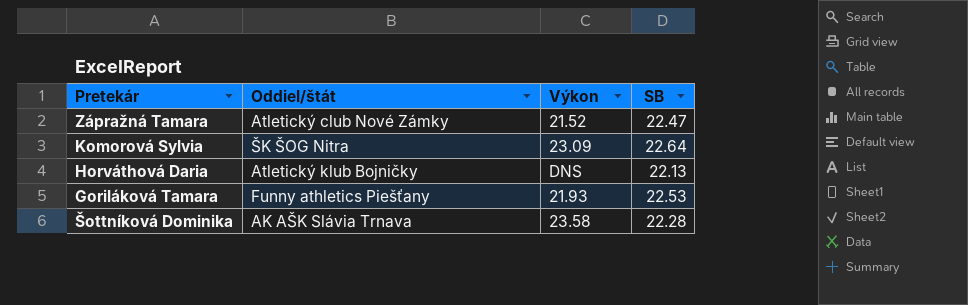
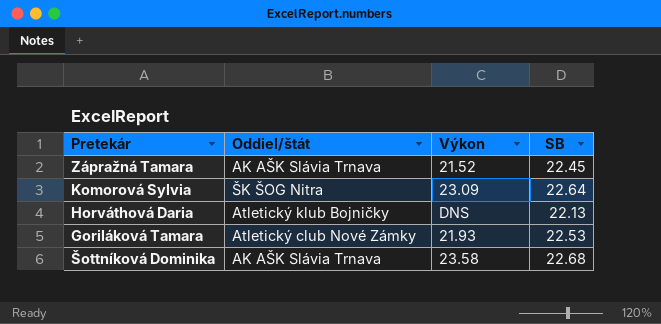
Zápražná Tamara | Oddiel/štát: Atletický club Nové Zámky -> AK AŠK Slávia Trnava
Zápražná Tamara | SB: 22.47 -> 22.45
Goriláková Tamara | Oddiel/štát: Funny athletics Piešťany -> Atletický club Nové Zámky
Šottníková Dominika | SB: 22.28 -> 22.68

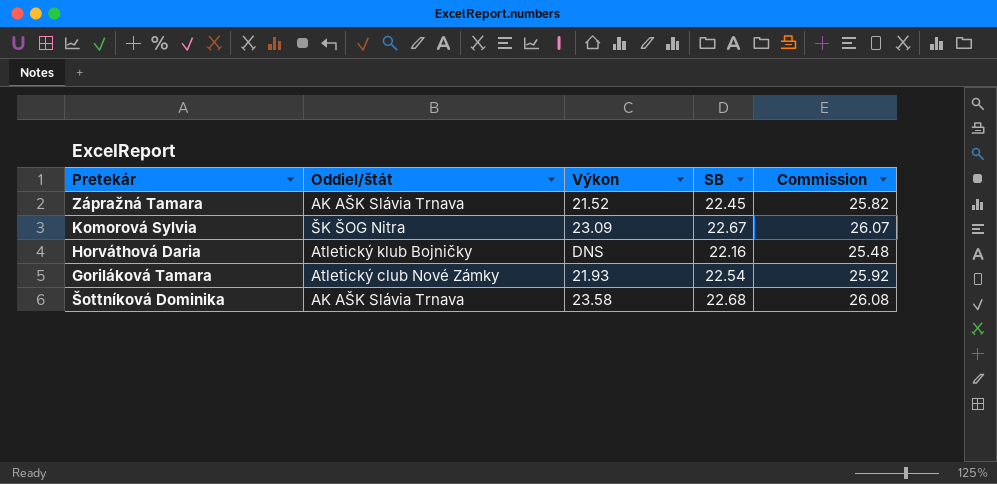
column Commission | formula: none -> [SB] * 1.15
Komorová Sylvia | SB: 22.64 -> 22.67
Horváthová Daria | SB: 22.13 -> 22.16
Goriláková Tamara | SB: 22.53 -> 22.54

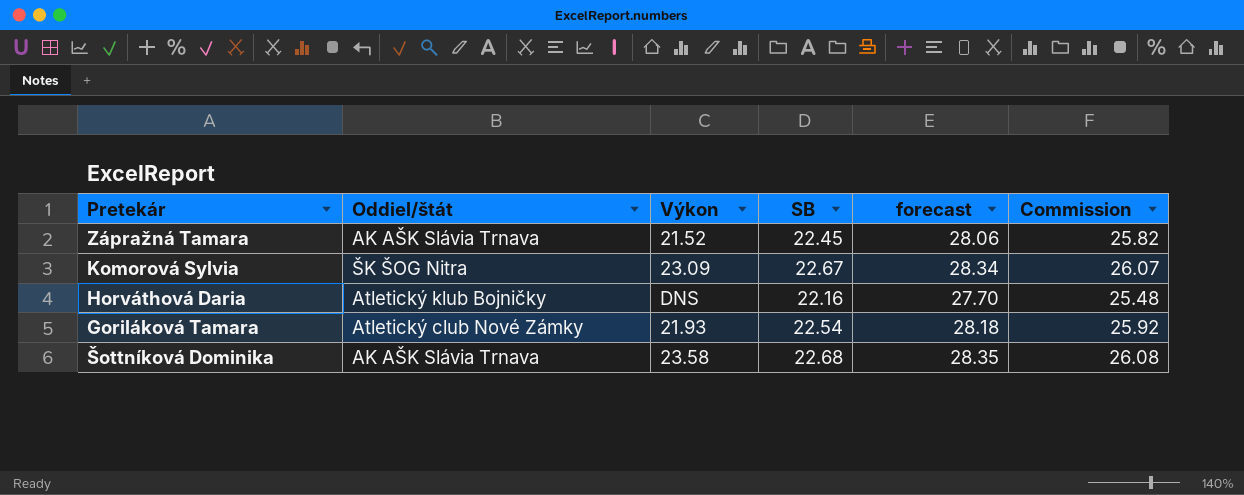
column forecast | formula: none -> [SB] * 1.25

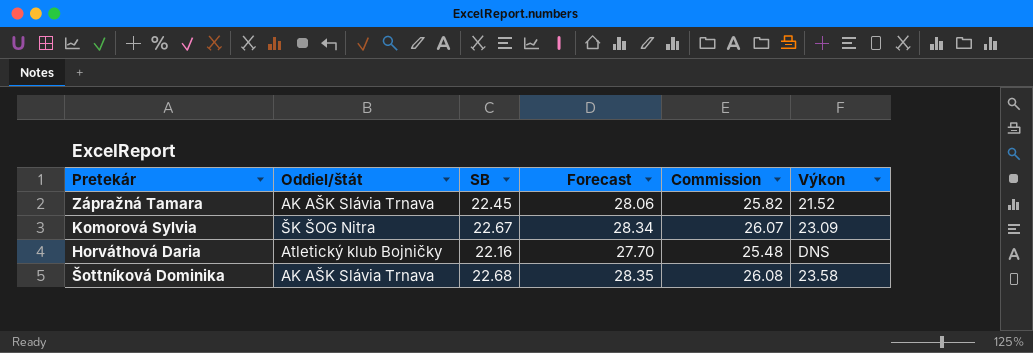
column name: forecast -> Forecast
column Výkon | position: 3 -> 6
row Goriláková Tamara: Atletický club Nové Zámky | 21.93 | 22.54 | 28.18 | 25.92 -> none

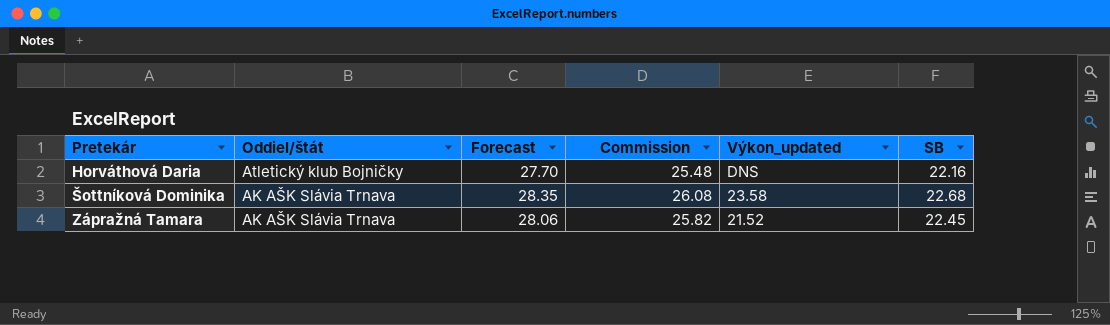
row order: none -> Pretekár ascending
column name: Výkon -> Výkon_updated
column SB | position: 3 -> 6
row Komorová Sylvia: ŠK ŠOG Nitra | 22.67 | 28.34 | 26.07 | 23.09 -> none

